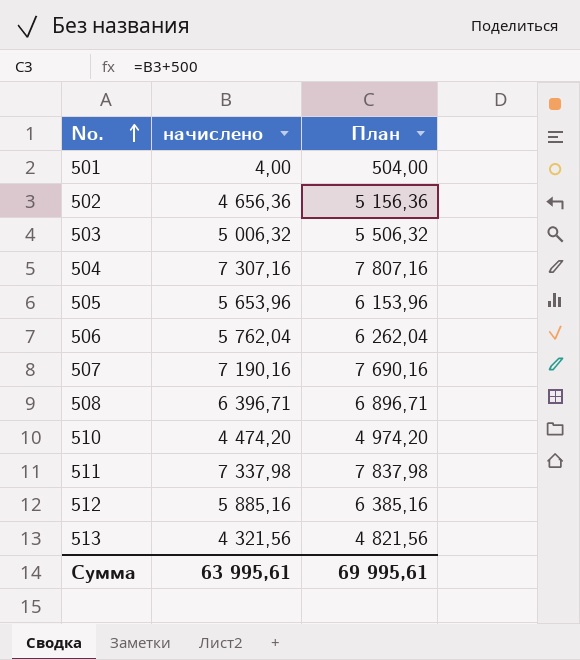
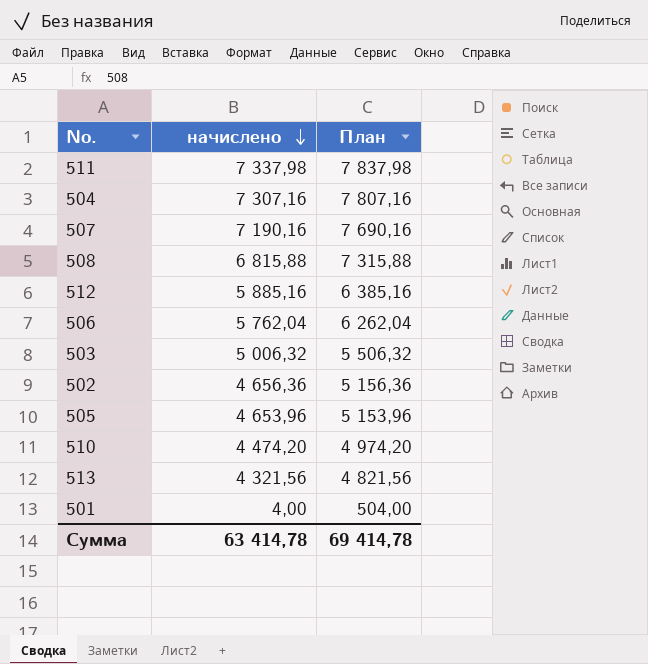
row order: No. ascending -> начислено descending
508 | начислено: 6 396,71 -> 6 815,88
508 | План: 6 896,71 -> 7 315,88
505 | начислено: 5 653,96 -> 4 653,96
505 | План: 6 153,96 -> 5 153,96
Сумма | начислено: 63 995,61 -> 63 414,78
Сумма | План: 69 995,61 -> 69 414,78

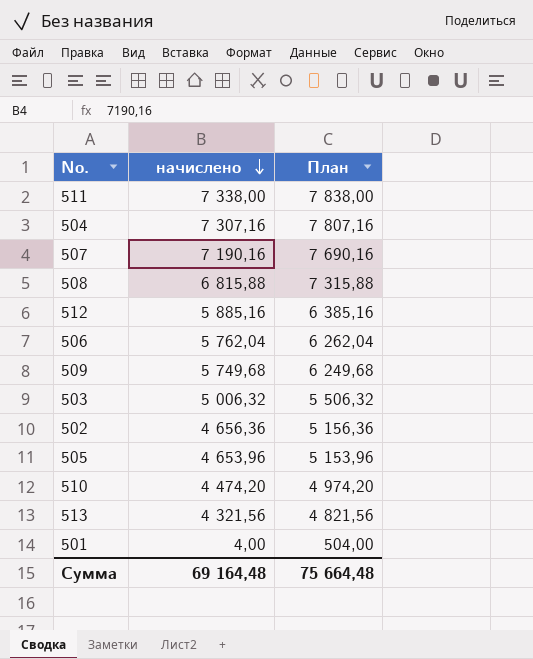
511 | начислено: 7 337,98 -> 7 338,00
511 | План: 7 837,98 -> 7 838,00
row 509: none -> 5 749,68 | 6 249,68
Сумма | начислено: 63 414,78 -> 69 164,48
Сумма | План: 69 414,78 -> 75 664,48

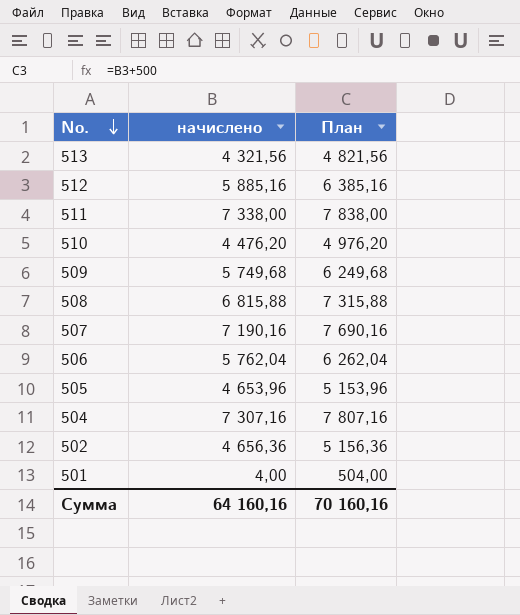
row order: начислено descending -> No. descending
row 503: 5 006,32 | 5 506,32 -> none
510 | начислено: 4 474,20 -> 4 476,20
510 | План: 4 974,20 -> 4 976,20
Сумма | начислено: 69 164,48 -> 64 160,16
Сумма | План: 75 664,48 -> 70 160,16

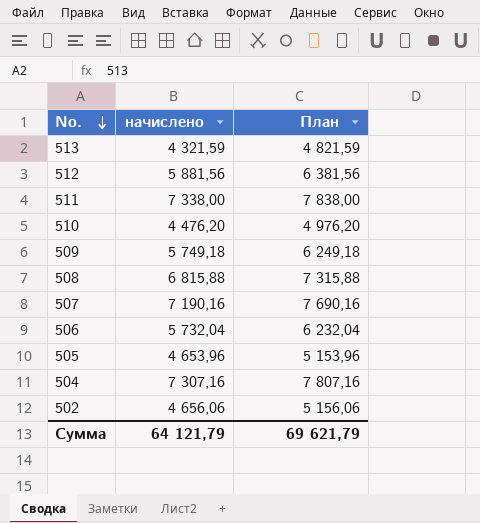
row 501: 4,00 | 504,00 -> none
513 | начислено: 4 321,56 -> 4 321,59
513 | План: 4 821,56 -> 4 821,59
512 | начислено: 5 885,16 -> 5 881,56
512 | План: 6 385,16 -> 6 381,56
509 | начислено: 5 749,68 -> 5 749,18
509 | План: 6 249,68 -> 6 249,18
506 | начислено: 5 762,04 -> 5 732,04
506 | План: 6 262,04 -> 6 232,04
502 | начислено: 4 656,36 -> 4 656,06
502 | План: 5 156,36 -> 5 156,06
Сумма | начислено: 64 160,16 -> 64 121,79
Сумма | План: 70 160,16 -> 69 621,79

